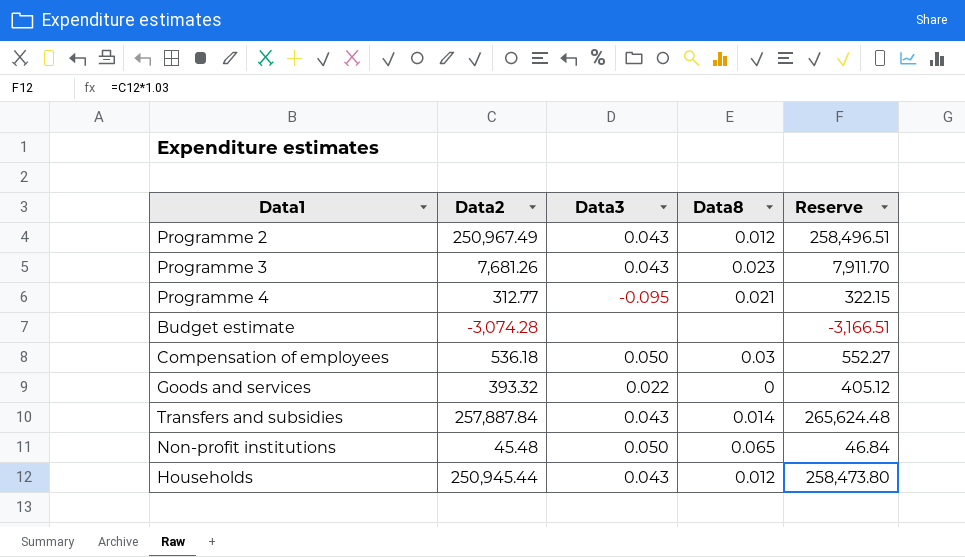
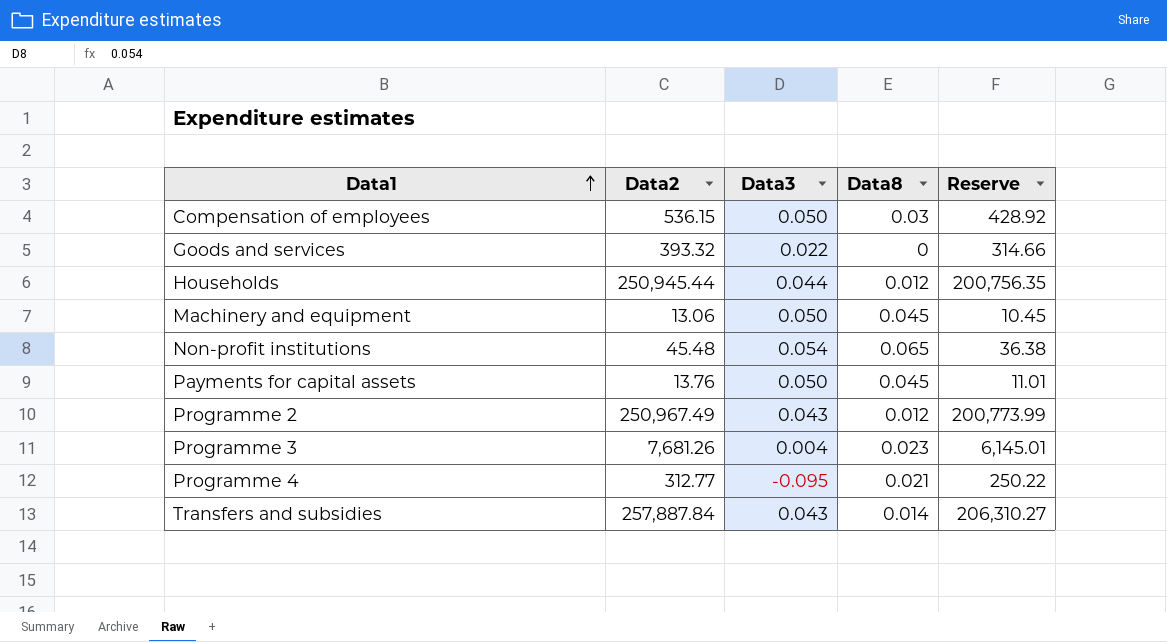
row order: none -> Data1 ascending
column Reserve | formula: [Data2] * 1.03 -> [Data2] * 0.8
row Budget estimate: -3,074.28 | none | none | -3,166.51 -> none
Compensation of employees | Data2: 536.18 -> 536.15
Households | Data3: 0.043 -> 0.044
row Machinery and equipment: none -> 13.06 | 0.050 | 0.045 | 10.45
Non-profit institutions | Data3: 0.050 -> 0.054
row Payments for capital assets: none -> 13.76 | 0.050 | 0.045 | 11.01
Programme 3 | Data3: 0.043 -> 0.004

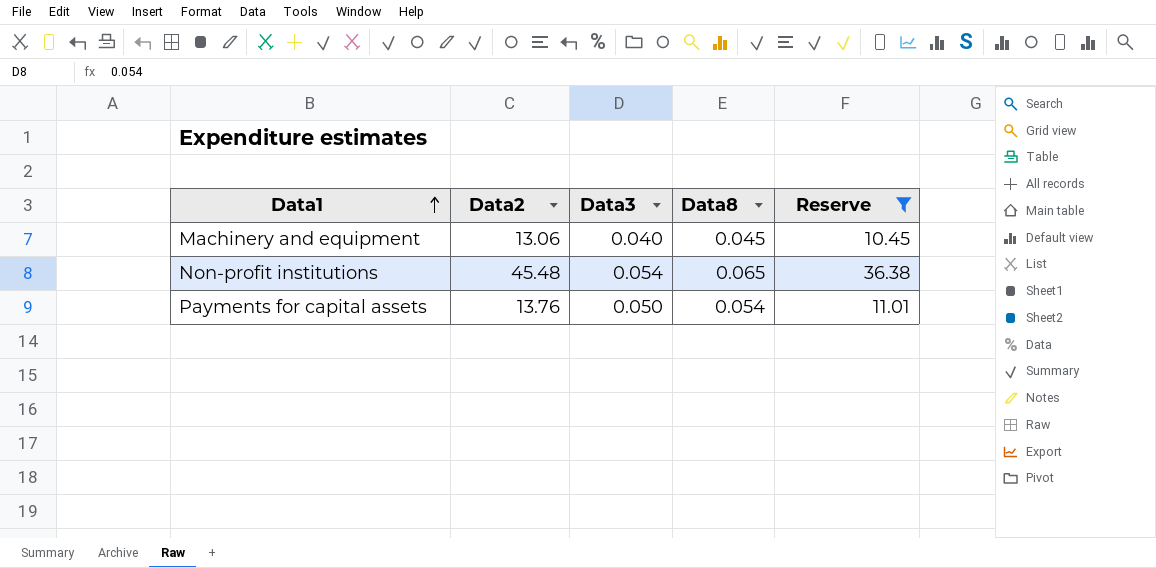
filter: none -> Reserve <= 36.38
Machinery and equipment | Data3: 0.050 -> 0.040
Payments for capital assets | Data8: 0.045 -> 0.054

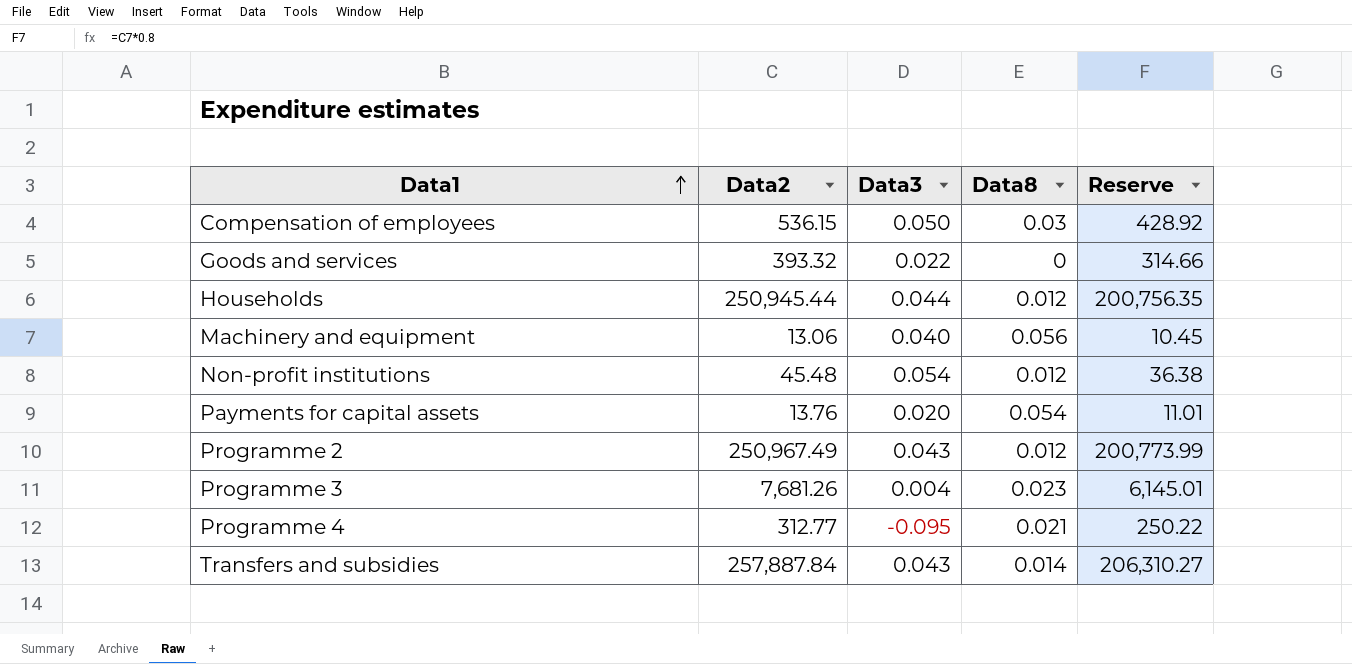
filter: Reserve <= 36.38 -> none
Machinery and equipment | Data8: 0.045 -> 0.056
Non-profit institutions | Data8: 0.065 -> 0.012
Payments for capital assets | Data3: 0.050 -> 0.020

